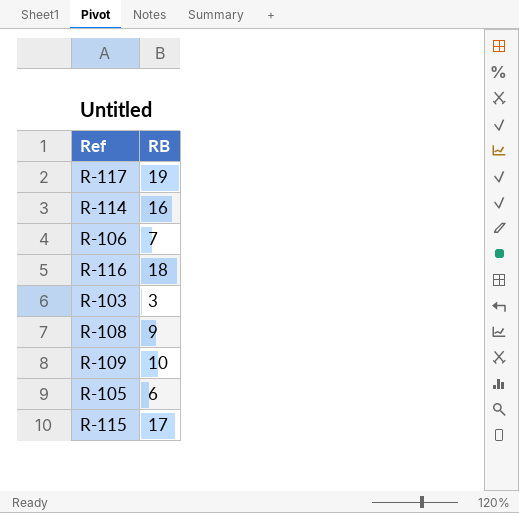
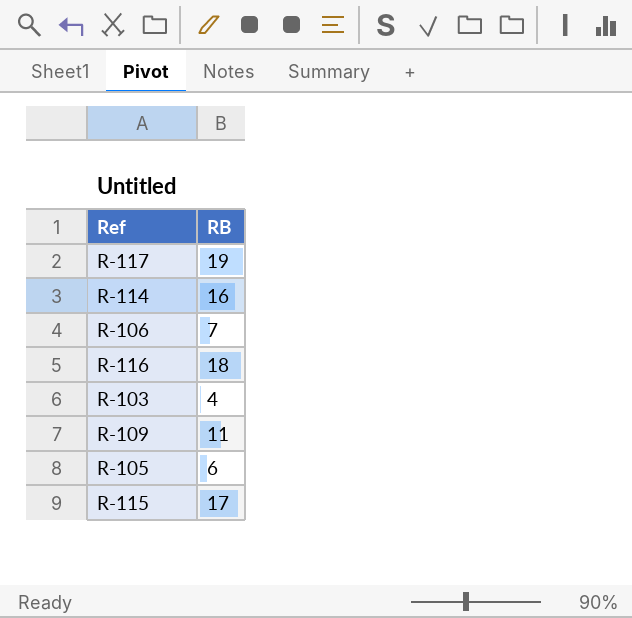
row R-108: 9 -> none
R-103 | RB: 3 -> 4
R-109 | RB: 10 -> 11

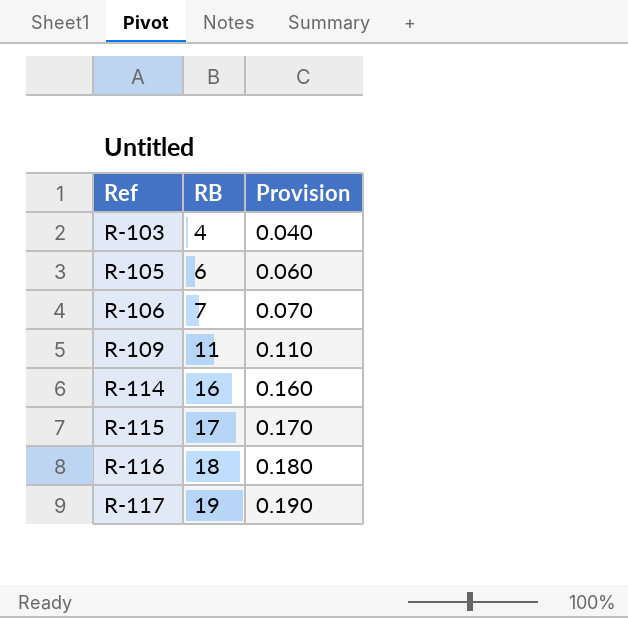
row order: none -> Ref ascending
column Provision | formula: none -> [RB] * 0.01

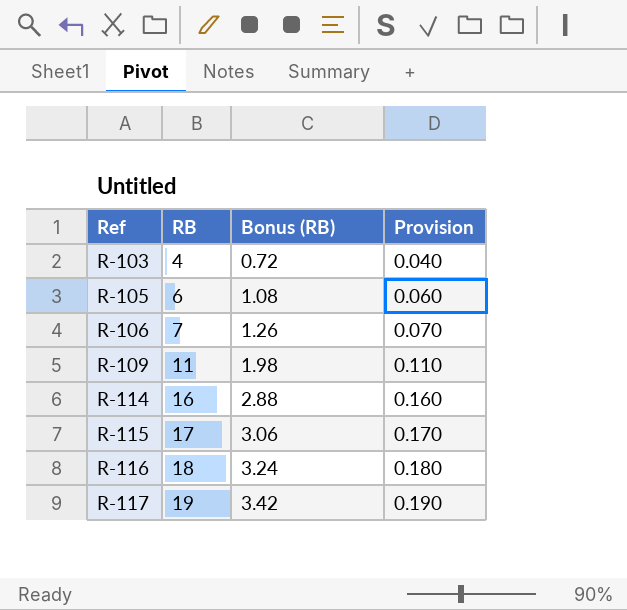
column Bonus (RB) | formula: none -> [RB] * 0.18

